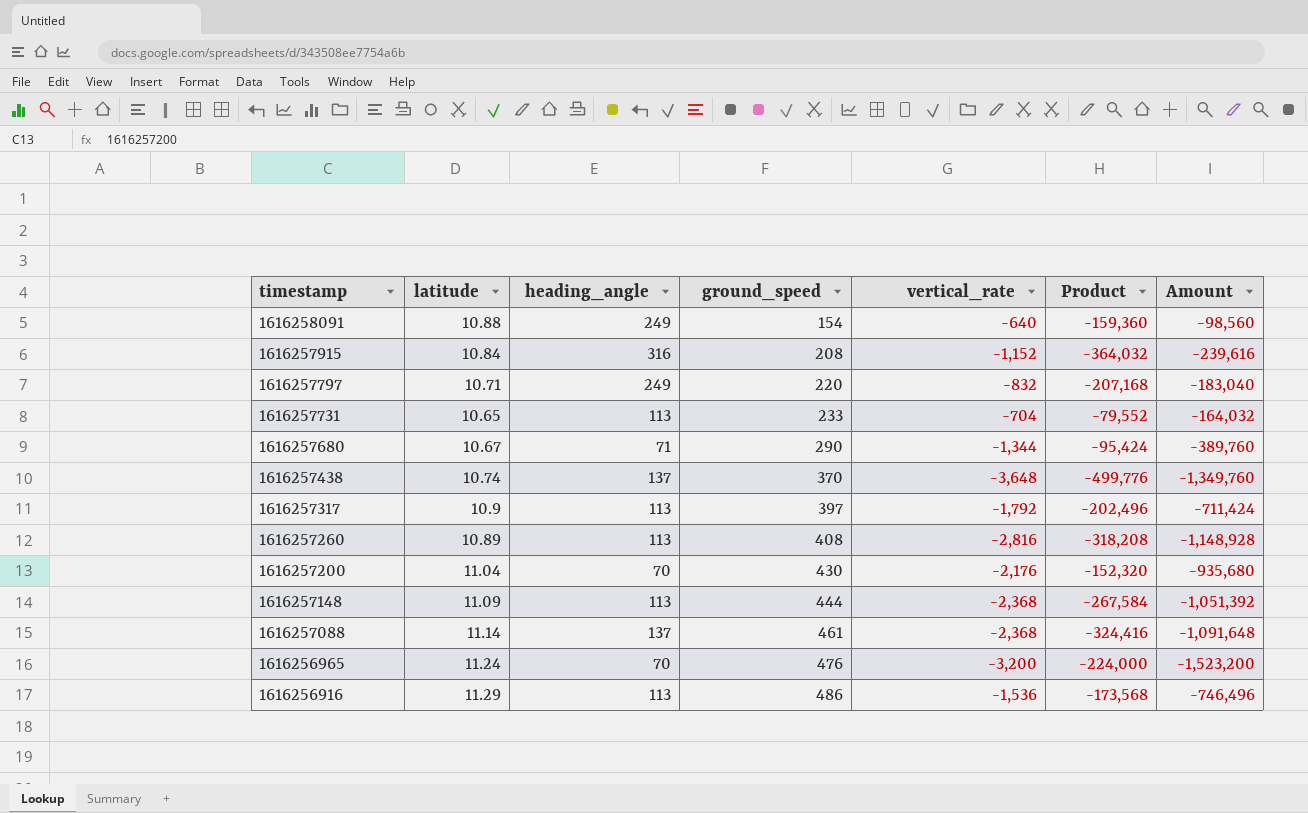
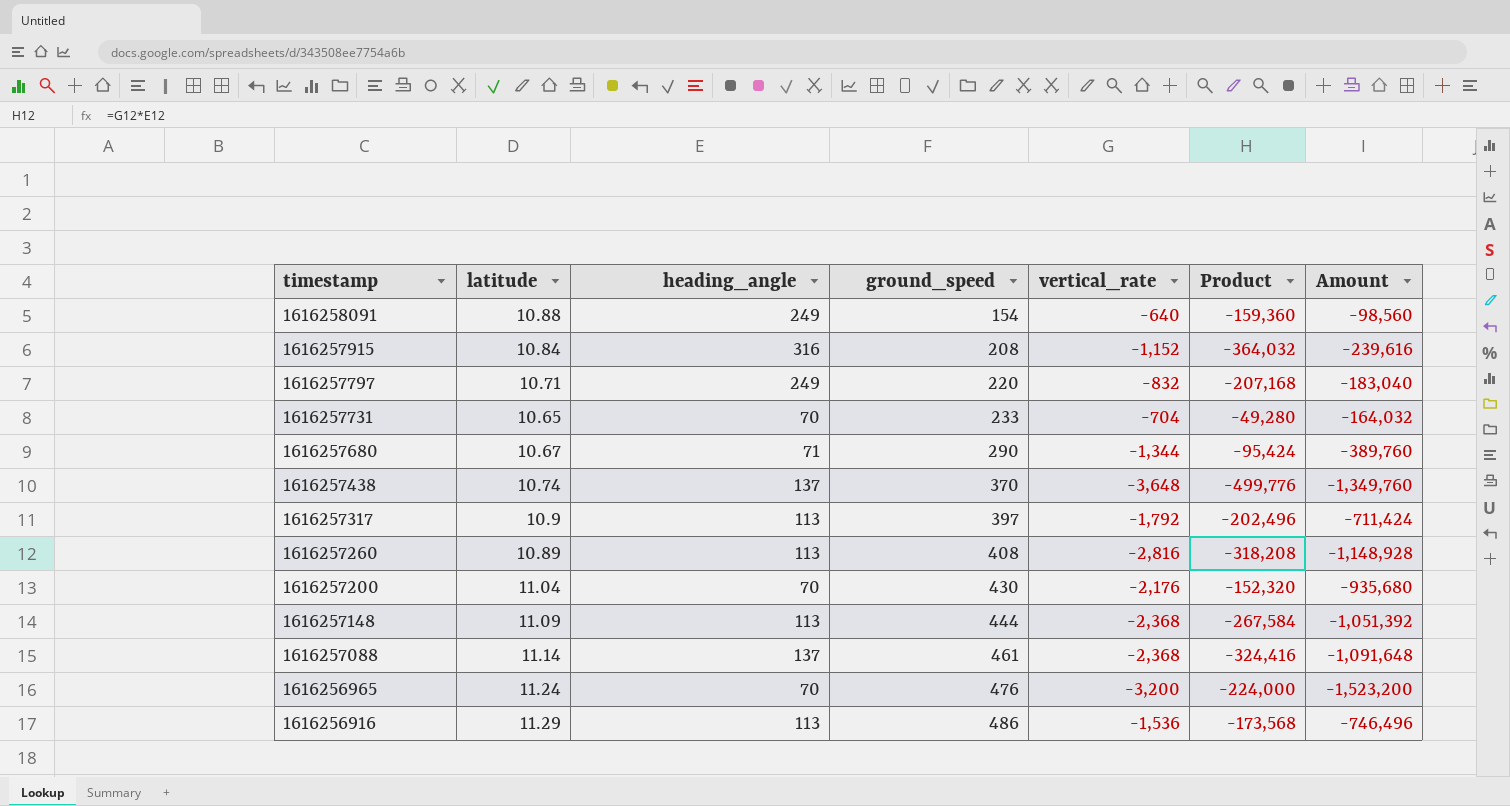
1616257731 | heading_angle: 113 -> 70
1616257731 | Product: -79,552 -> -49,280

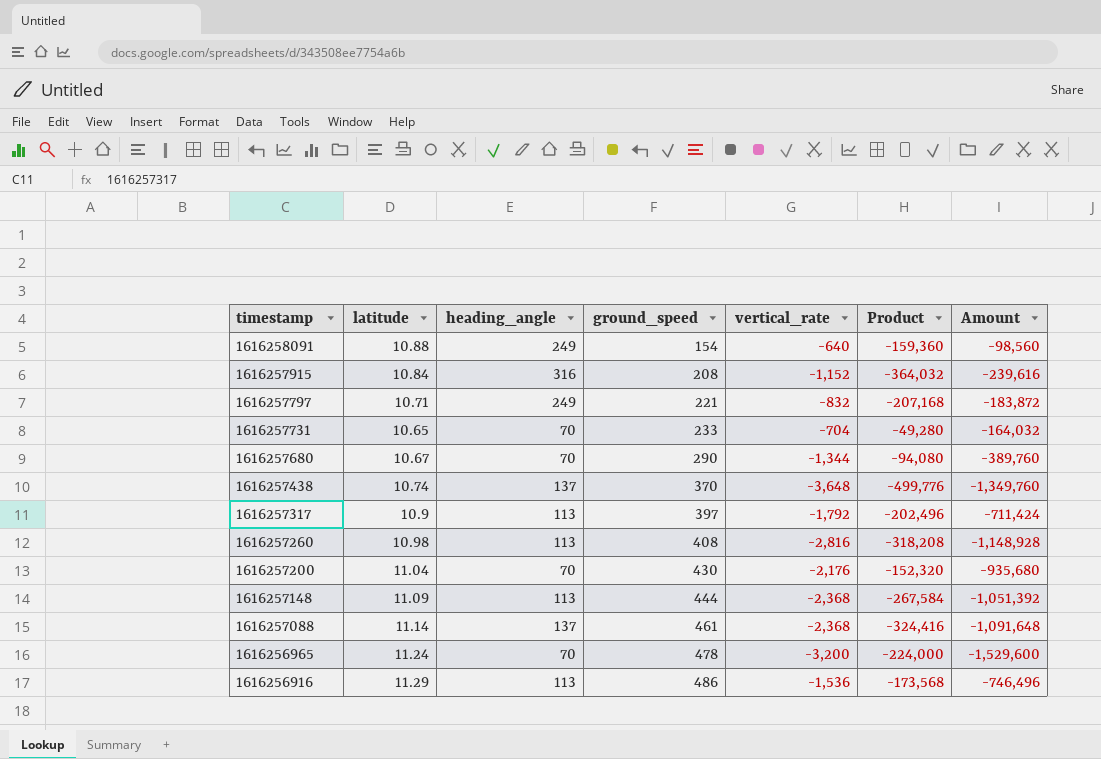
1616257797 | ground_speed: 220 -> 221
1616257797 | Amount: -183,040 -> -183,872
1616257680 | heading_angle: 71 -> 70
1616257680 | Product: -95,424 -> -94,080
1616257260 | latitude: 10.89 -> 10.98
1616256965 | ground_speed: 476 -> 478
1616256965 | Amount: -1,523,200 -> -1,529,600

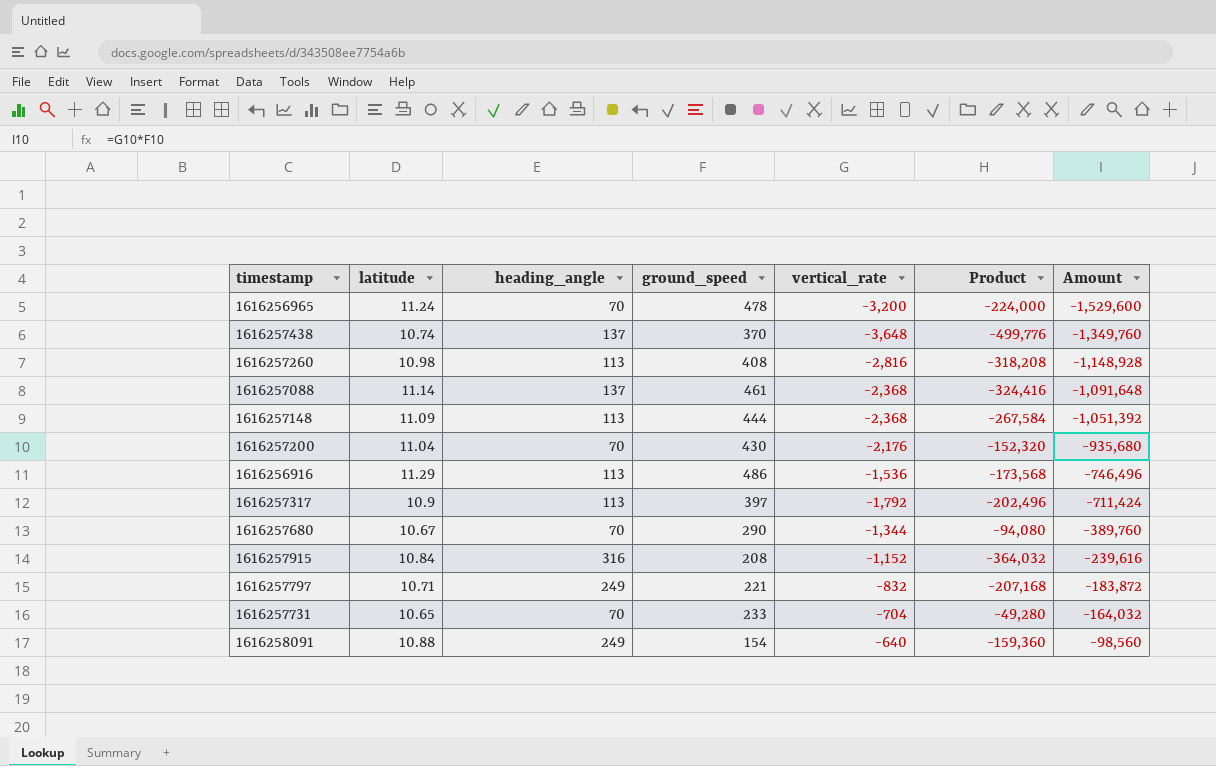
row order: timestamp descending -> Amount ascending

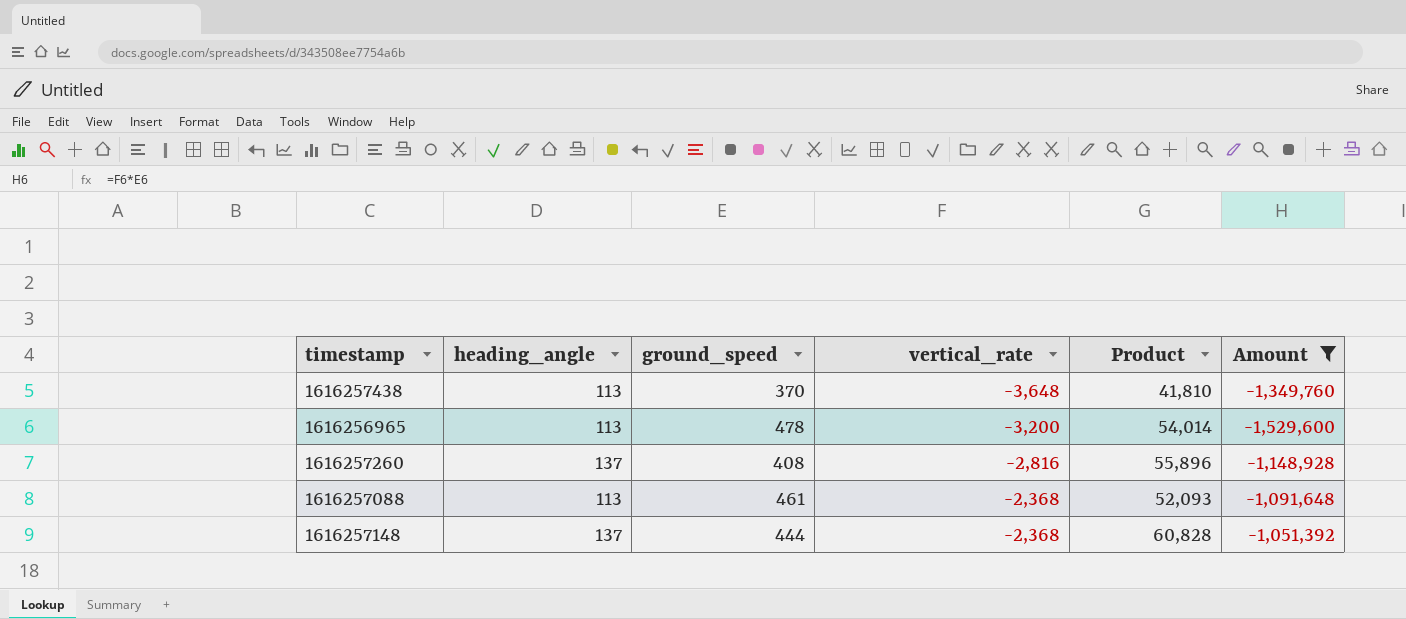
filter: none -> Amount <= -1,051,392
row order: Amount ascending -> vertical_rate ascending
column latitude | position: 2 -> none
column Product | formula: [heading_angle] * [vertical_rate] -> [heading_angle] * [ground_speed]
1616257438 | heading_angle: 137 -> 113
1616256965 | heading_angle: 70 -> 113
1616257260 | heading_angle: 113 -> 137
1616257088 | heading_angle: 137 -> 113
1616257148 | heading_angle: 113 -> 137

